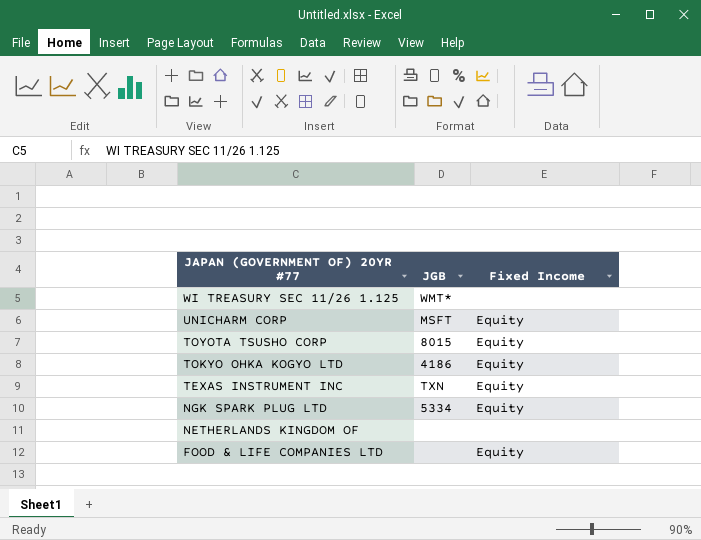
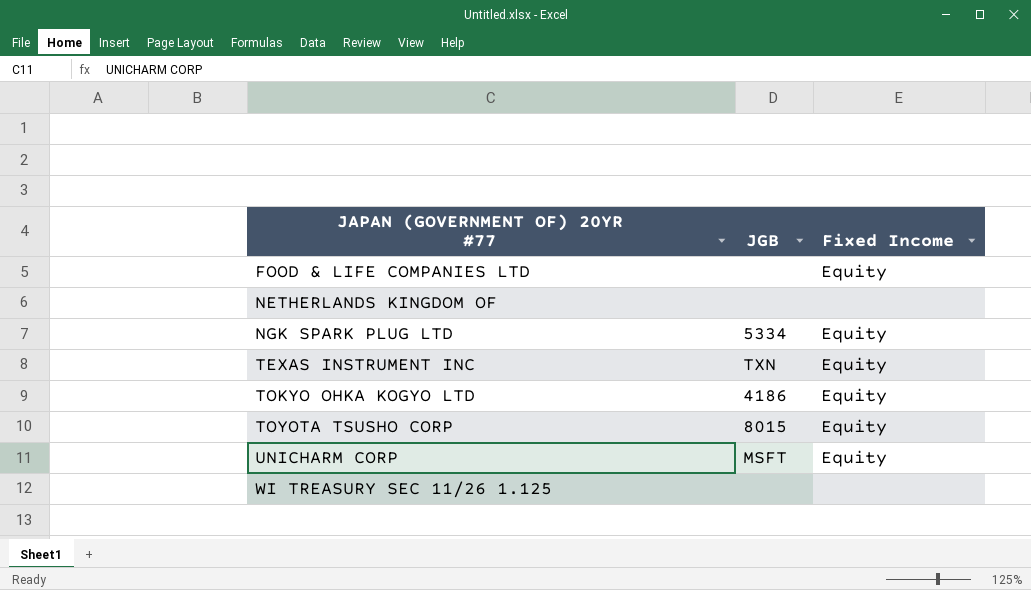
row order: JAPAN (GOVERNMENT OF) 20YR #77 descending -> JAPAN (GOVERNMENT OF) 20YR #77 ascending
WI TREASURY SEC 11/26 1.125 | JGB: WMT* -> none

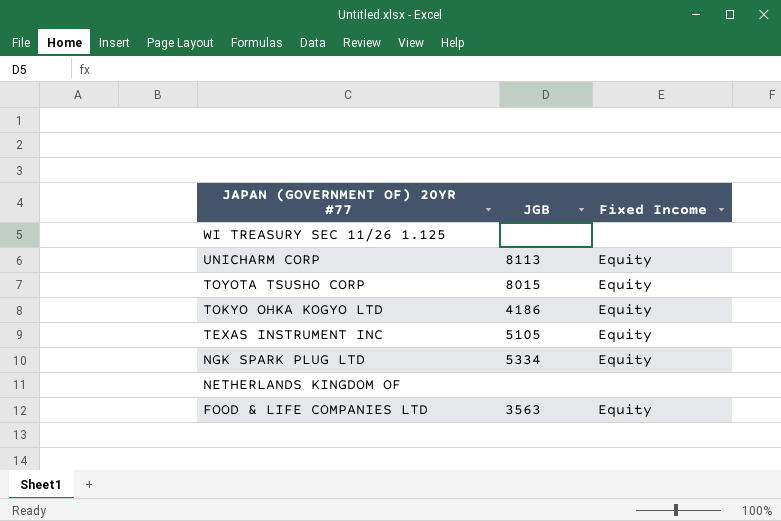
row order: JAPAN (GOVERNMENT OF) 20YR #77 ascending -> JAPAN (GOVERNMENT OF) 20YR #77 descending
UNICHARM CORP | JGB: MSFT -> 8113
TEXAS INSTRUMENT INC | JGB: TXN -> 5105
FOOD & LIFE COMPANIES LTD | JGB: none -> 3563

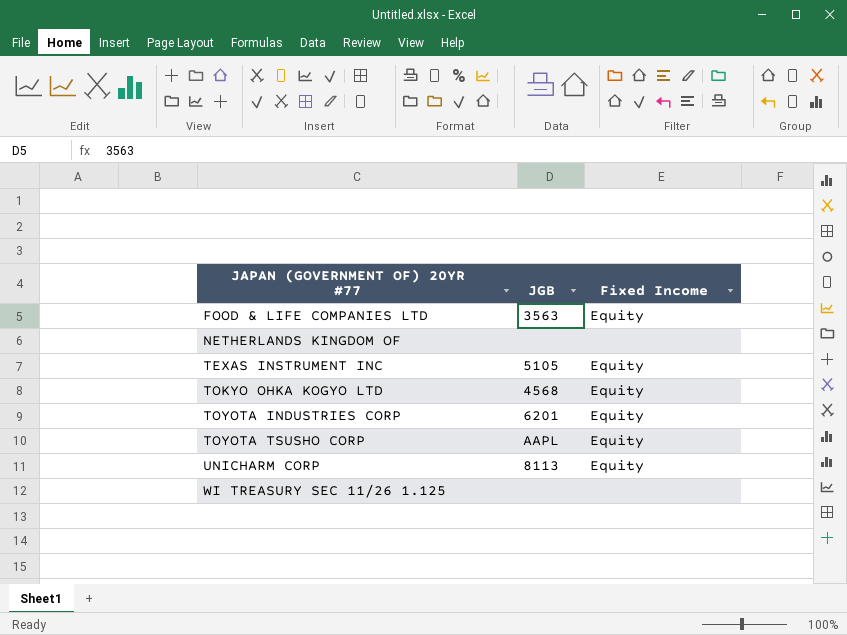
row order: JAPAN (GOVERNMENT OF) 20YR #77 descending -> JAPAN (GOVERNMENT OF) 20YR #77 ascending
row NGK SPARK PLUG LTD: 5334 | Equity -> none
TOKYO OHKA KOGYO LTD | JGB: 4186 -> 4568
row TOYOTA INDUSTRIES CORP: none -> 6201 | Equity
TOYOTA TSUSHO CORP | JGB: 8015 -> AAPL

